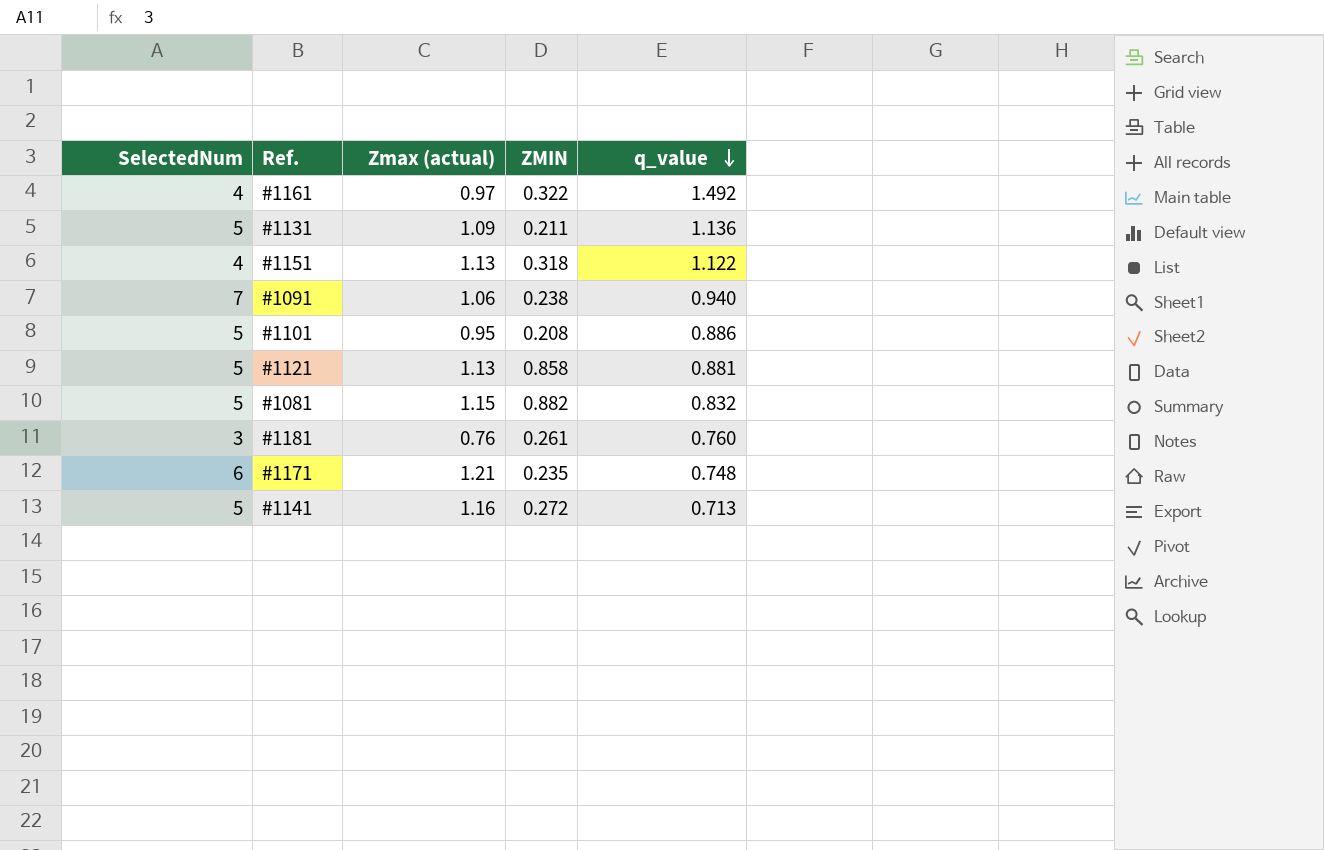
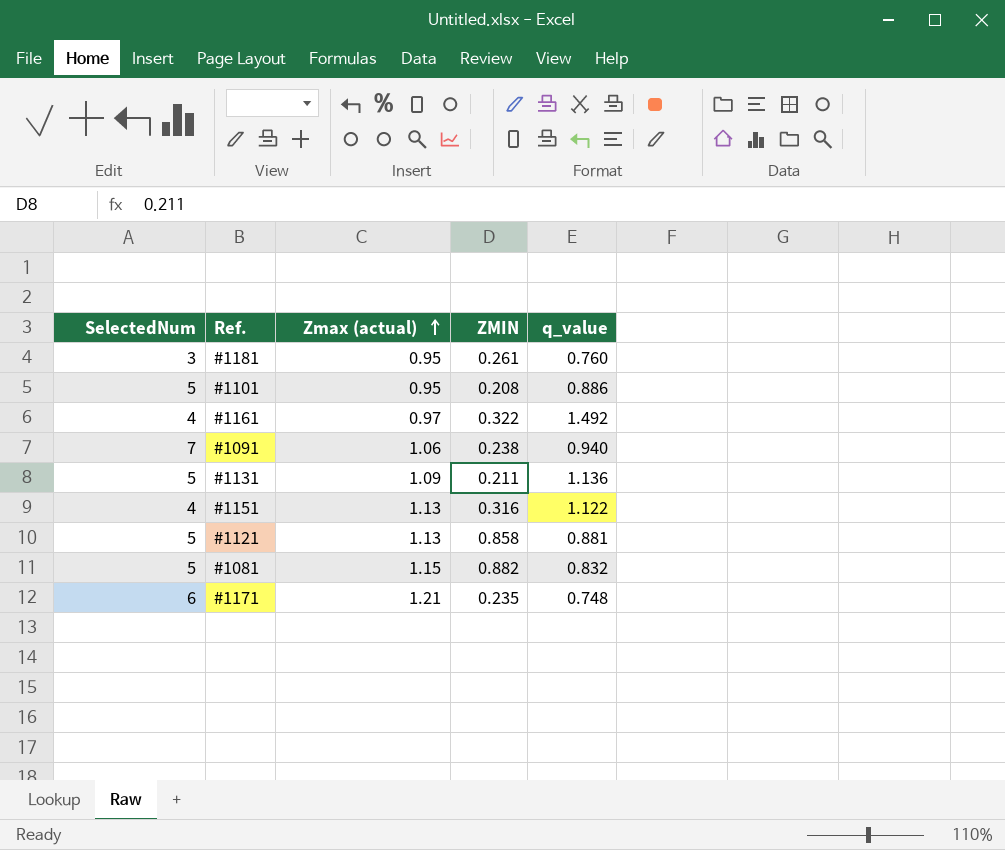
row order: q_value descending -> Zmax (actual) ascending
row #1141: 5 | 1.16 | 0.272 | 0.713 -> none
#1181 | Zmax (actual): 0.76 -> 0.95
#1151 | ZMIN: 0.318 -> 0.316

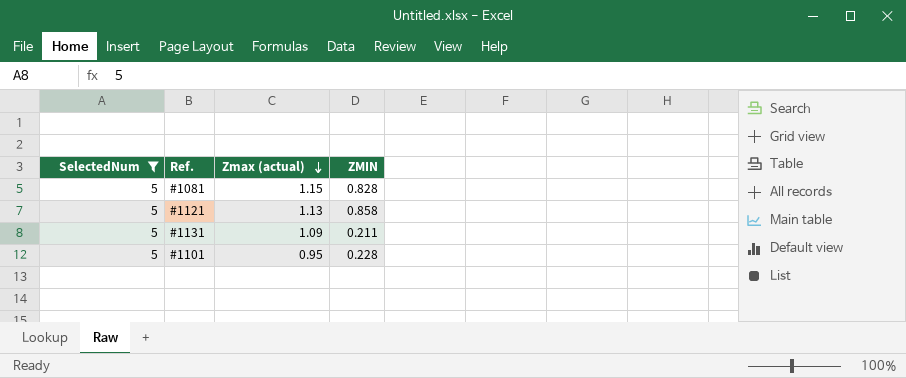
filter: none -> SelectedNum = 5
row order: Zmax (actual) ascending -> Zmax (actual) descending
column q_value | position: 5 -> none
#1081 | ZMIN: 0.882 -> 0.828
#1101 | ZMIN: 0.208 -> 0.228

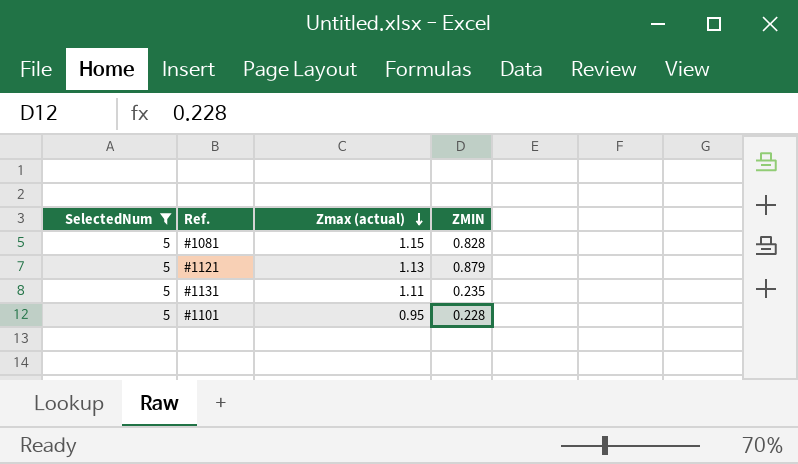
#1121 | ZMIN: 0.858 -> 0.879
#1131 | Zmax (actual): 1.09 -> 1.11
#1131 | ZMIN: 0.211 -> 0.235

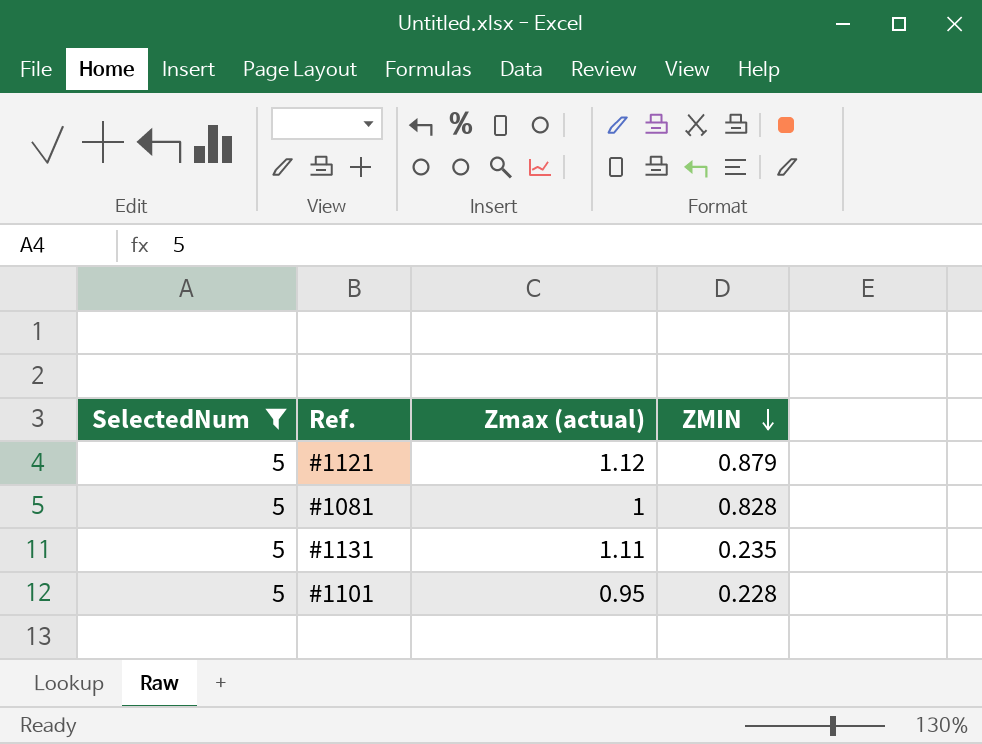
row order: Zmax (actual) descending -> ZMIN descending
#1121 | Zmax (actual): 1.13 -> 1.12
#1081 | Zmax (actual): 1.15 -> 1

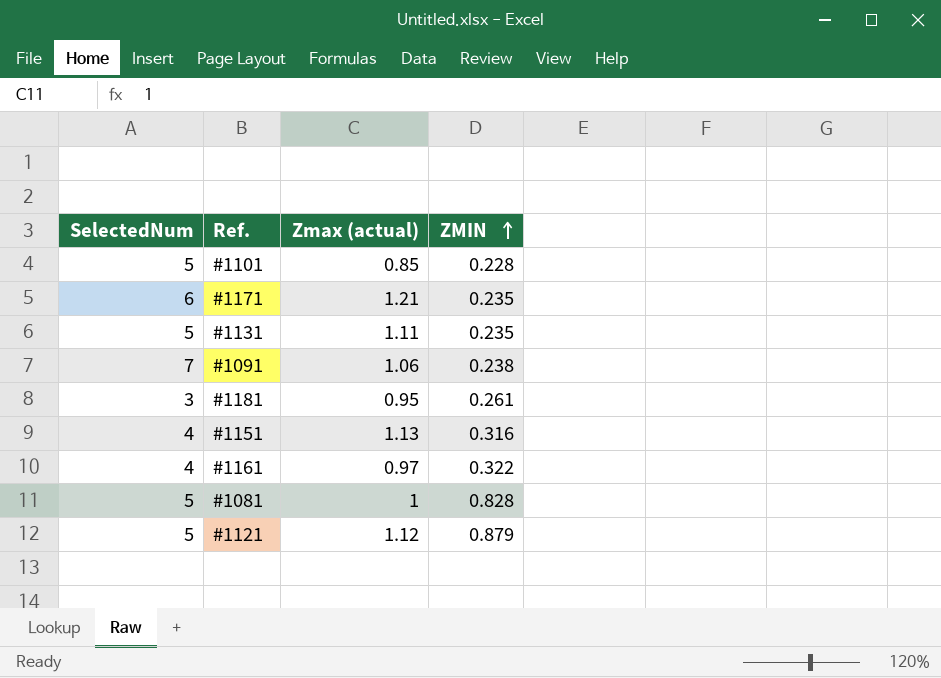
filter: SelectedNum = 5 -> none
row order: ZMIN descending -> ZMIN ascending
#1101 | Zmax (actual): 0.95 -> 0.85

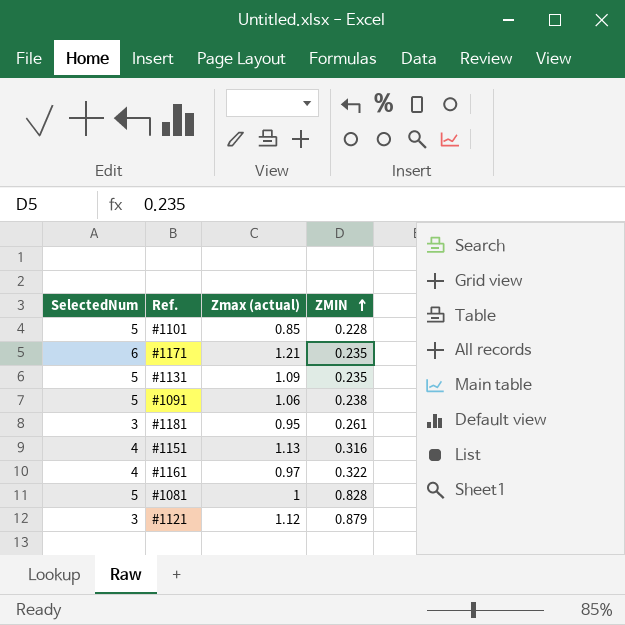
#1131 | Zmax (actual): 1.11 -> 1.09
#1091 | SelectedNum: 7 -> 5
#1121 | SelectedNum: 5 -> 3

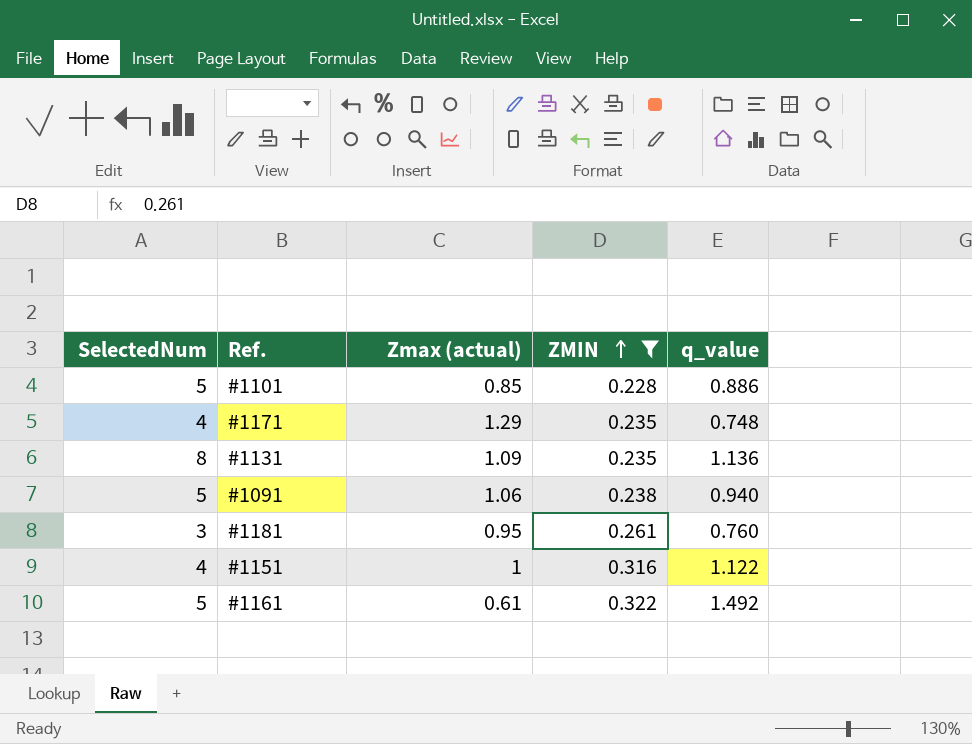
filter: none -> ZMIN <= 0.322
column q_value | position: none -> 5
#1171 | SelectedNum: 6 -> 4
#1171 | Zmax (actual): 1.21 -> 1.29
#1131 | SelectedNum: 5 -> 8
#1151 | Zmax (actual): 1.13 -> 1
#1161 | SelectedNum: 4 -> 5
#1161 | Zmax (actual): 0.97 -> 0.61

